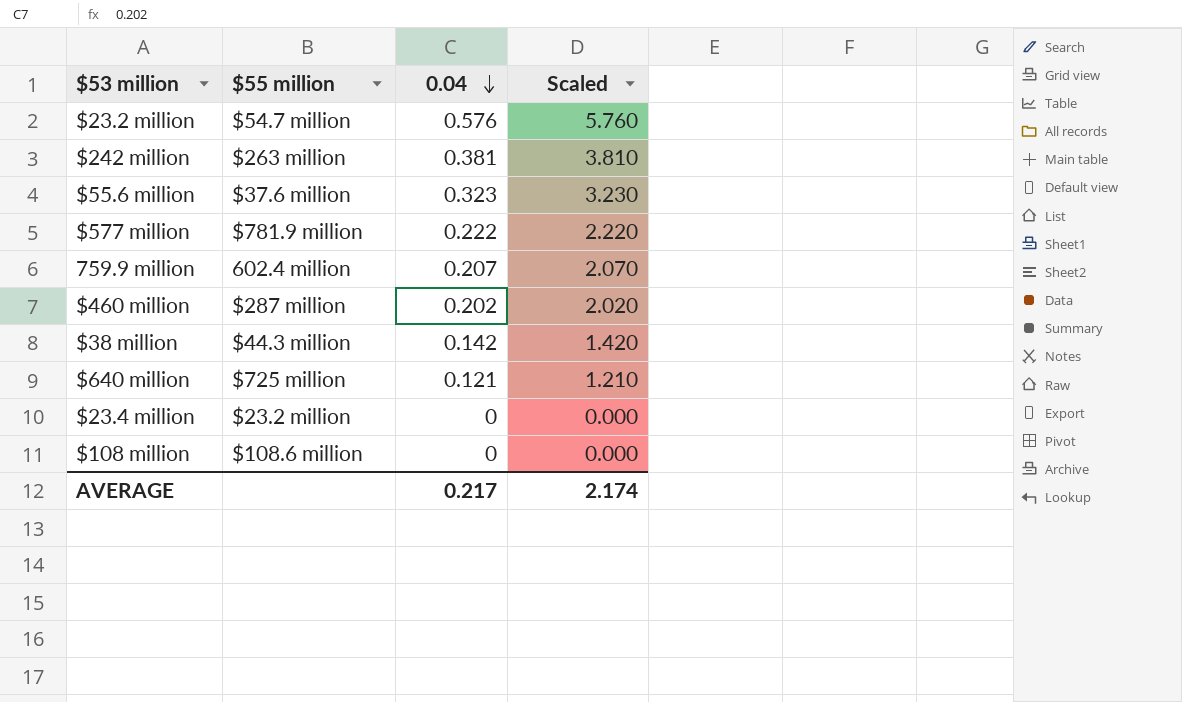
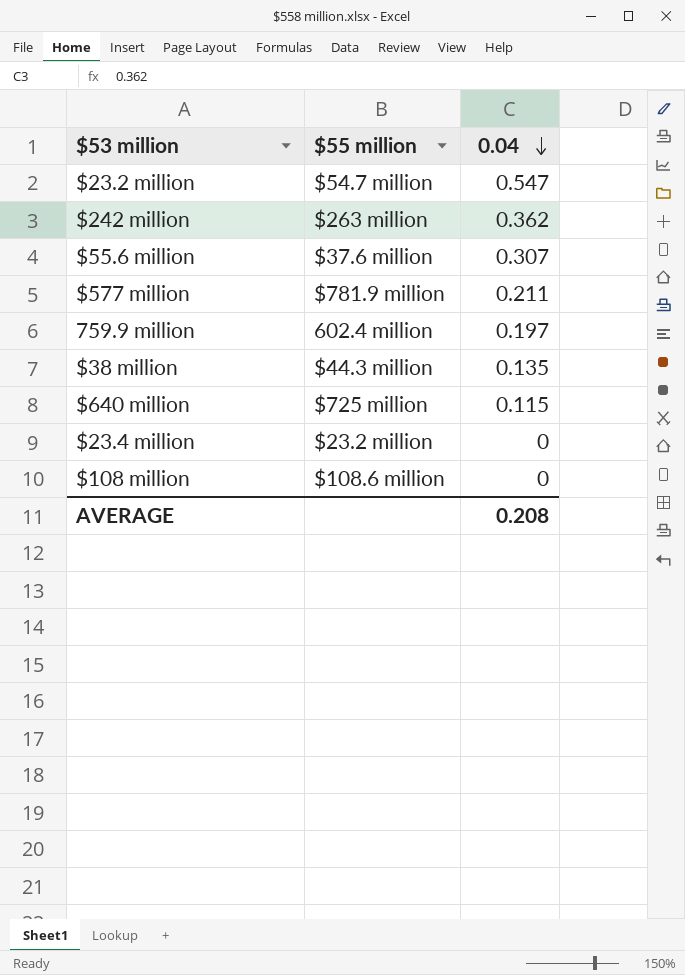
column Scaled | formula: [0.04] * 10 -> none
row $460 million: $287 million | 0.202 | 2.020 -> none
$23.2 million | 0.04: 0.576 -> 0.547
$242 million | 0.04: 0.381 -> 0.362
$55.6 million | 0.04: 0.323 -> 0.307
$577 million | 0.04: 0.222 -> 0.211
759.9 million | 0.04: 0.207 -> 0.197
$38 million | 0.04: 0.142 -> 0.135
$640 million | 0.04: 0.121 -> 0.115
AVERAGE | 0.04: 0.217 -> 0.208

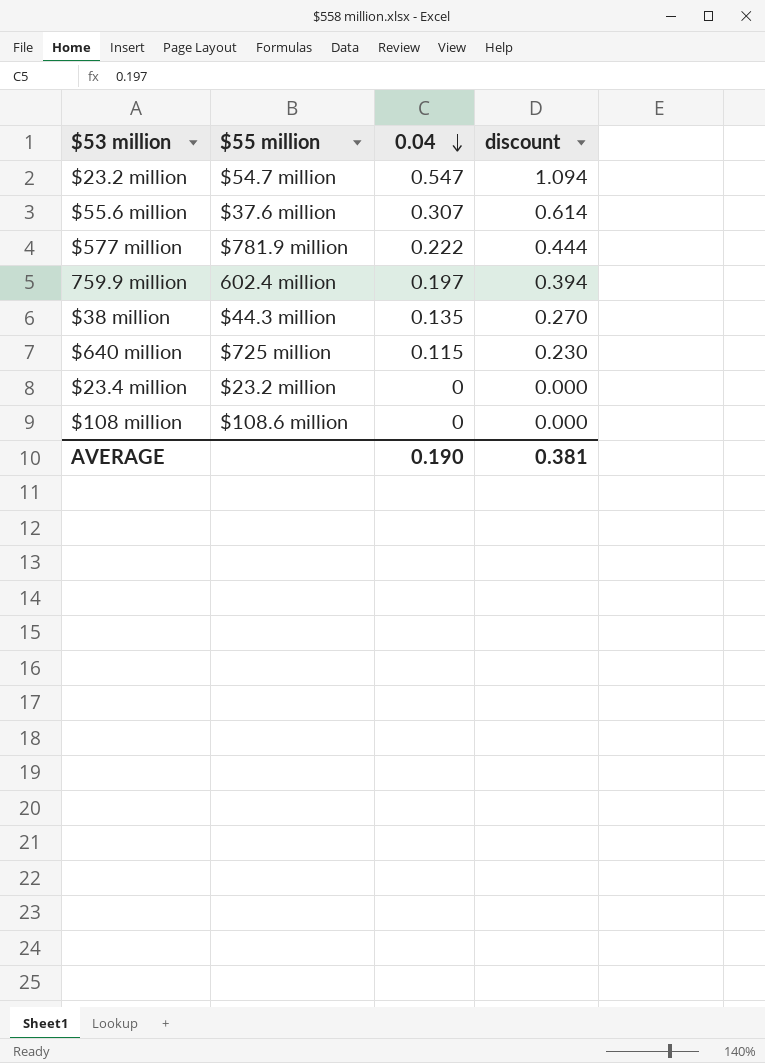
column discount | formula: none -> [0.04] * 2
row $242 million: $263 million | 0.362 -> none
$577 million | 0.04: 0.211 -> 0.222
AVERAGE | 0.04: 0.208 -> 0.190

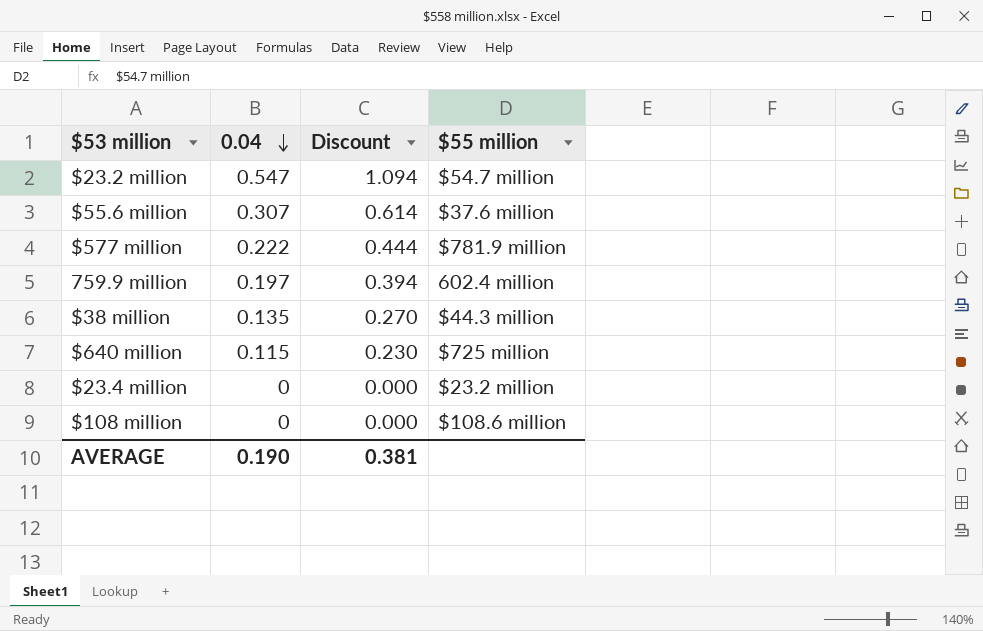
column name: discount -> Discount
column $55 million | position: 2 -> 4

